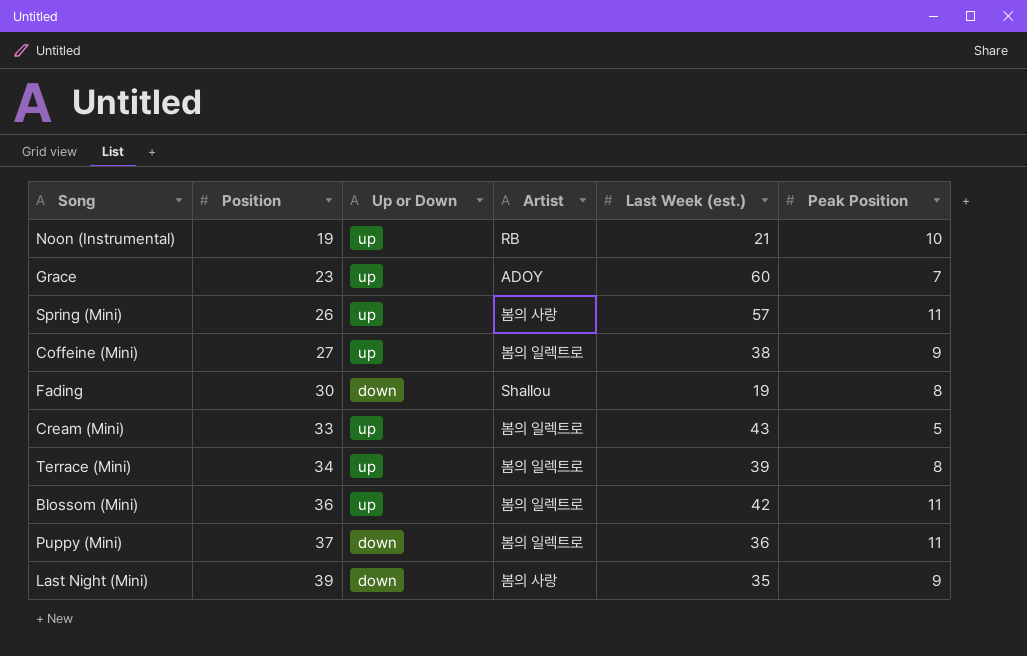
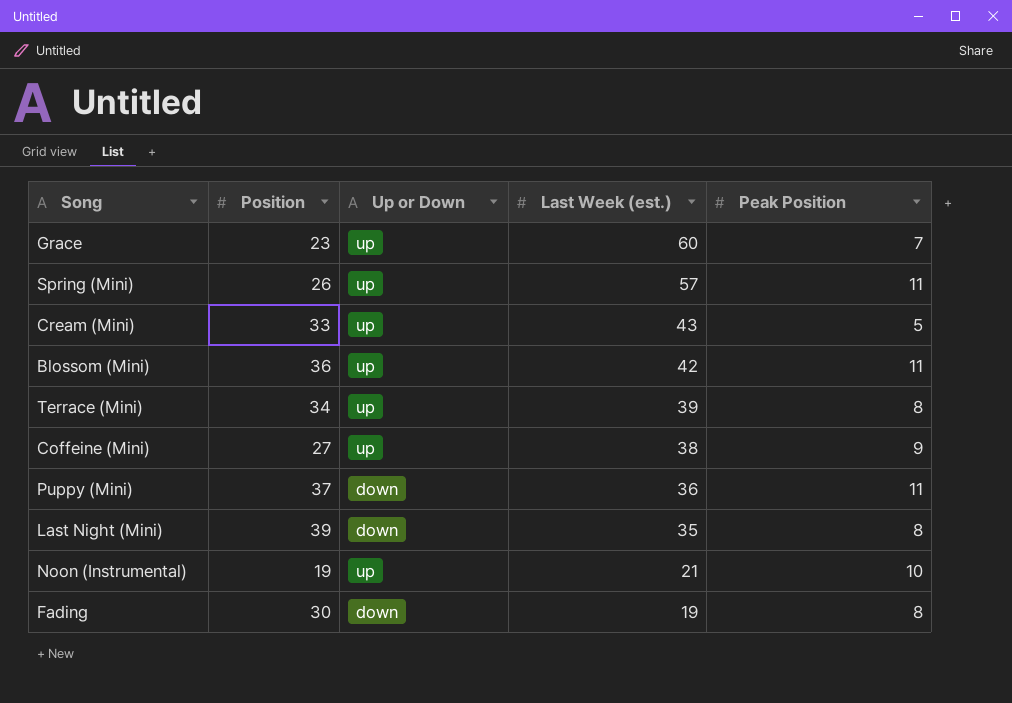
row order: Position ascending -> Last Week (est.) descending
column Artist | position: 4 -> none
Last Night (Mini) | Peak Position: 9 -> 8

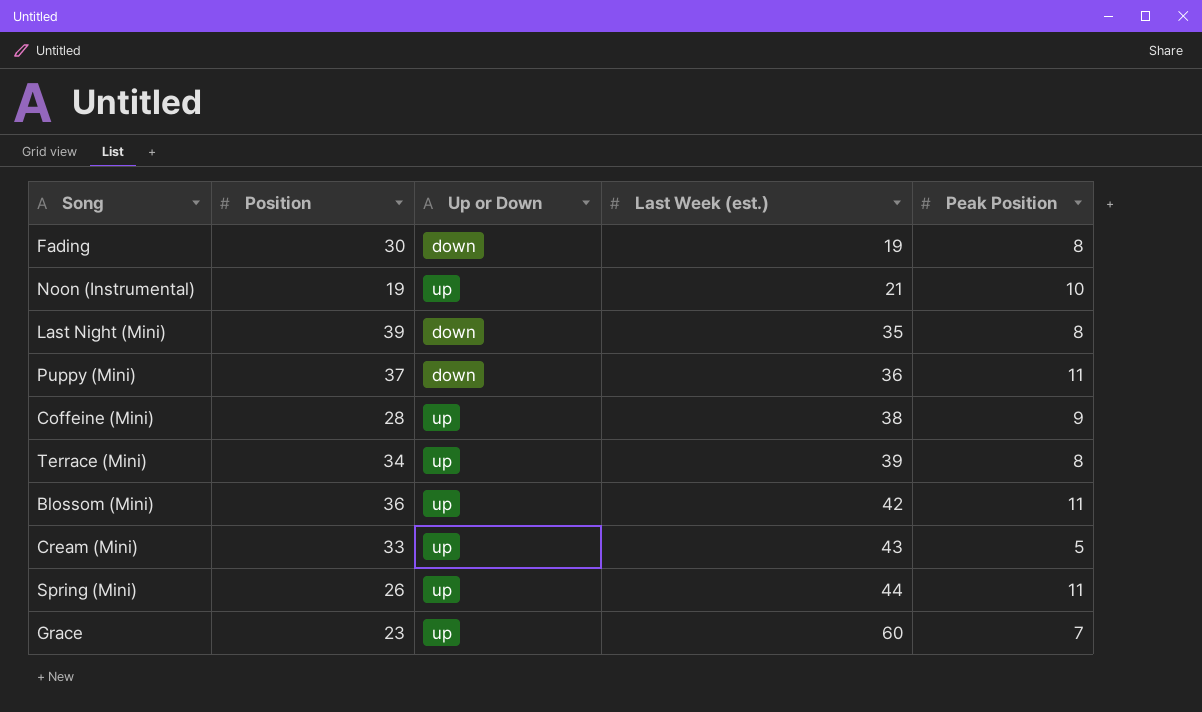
row order: Last Week (est.) descending -> Last Week (est.) ascending
Coffeine (Mini) | Position: 27 -> 28
Spring (Mini) | Last Week (est.): 57 -> 44

